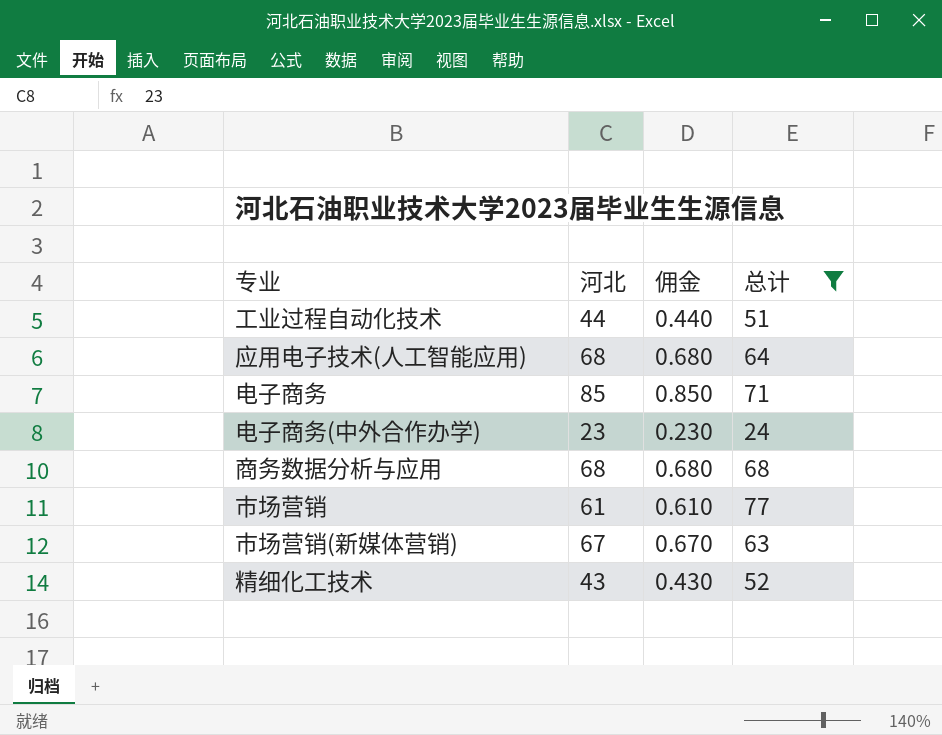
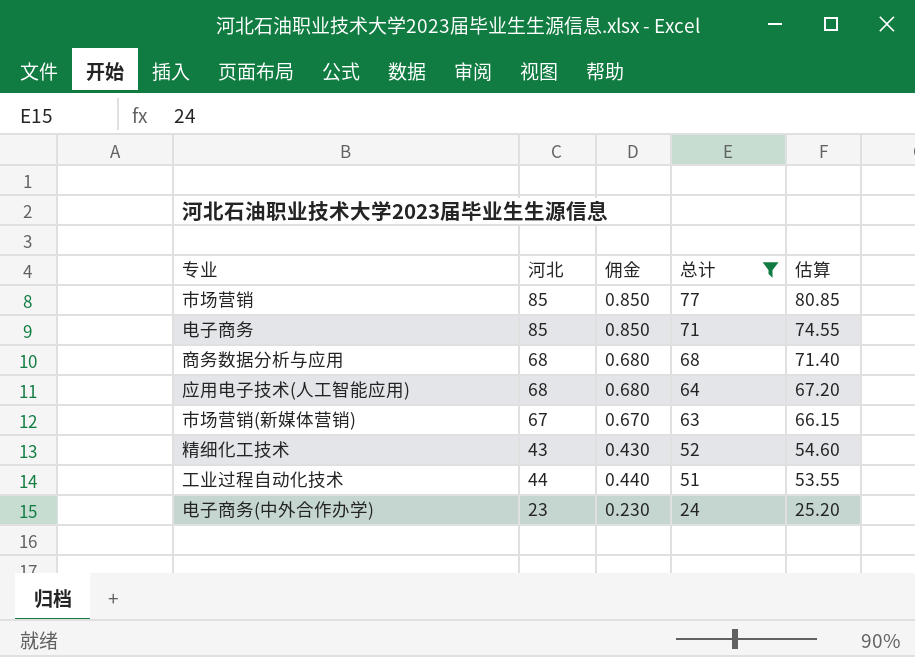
row order: none -> 总计 descending
column 估算 | formula: none -> [总计] * 1.05
市场营销 | 河北: 61 -> 85
市场营销 | 佣金: 0.610 -> 0.850

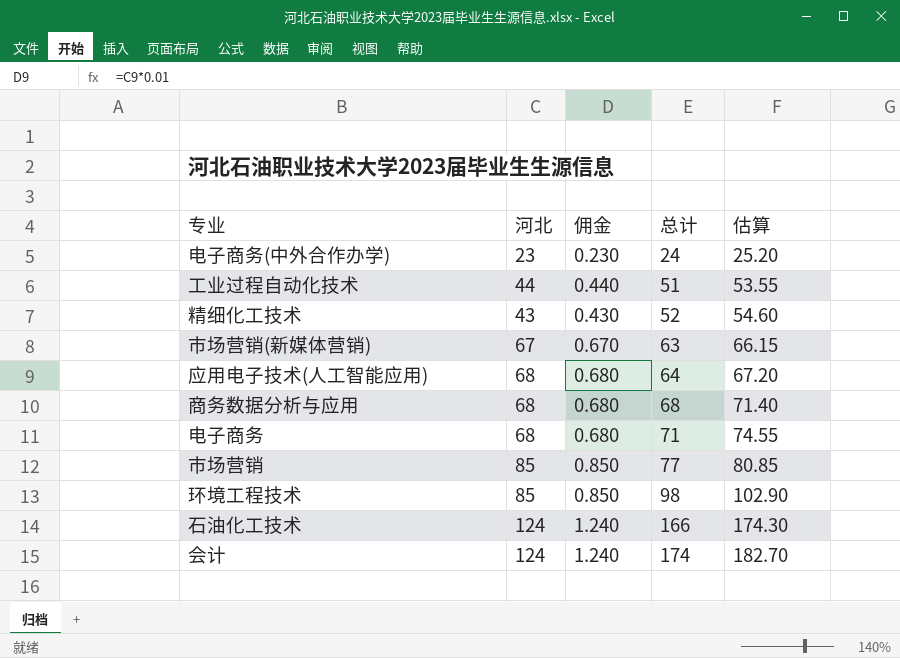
filter: 总计 <= 77 -> none
row order: 总计 descending -> 总计 ascending
电子商务 | 河北: 85 -> 68
电子商务 | 佣金: 0.850 -> 0.680

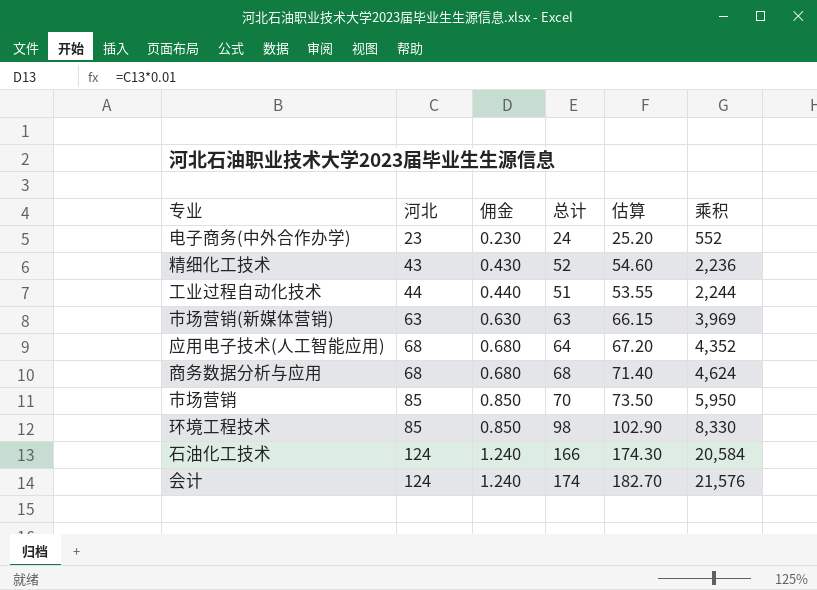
row order: 总计 ascending -> 河北 ascending
column 乘积 | formula: none -> [河北] * [总计]
row 电子商务: 68 | 0.680 | 71 | 74.55 -> none
市场营销(新媒体营销) | 河北: 67 -> 63
市场营销(新媒体营销) | 佣金: 0.670 -> 0.630
市场营销 | 总计: 77 -> 70
市场营销 | 估算: 80.85 -> 73.50

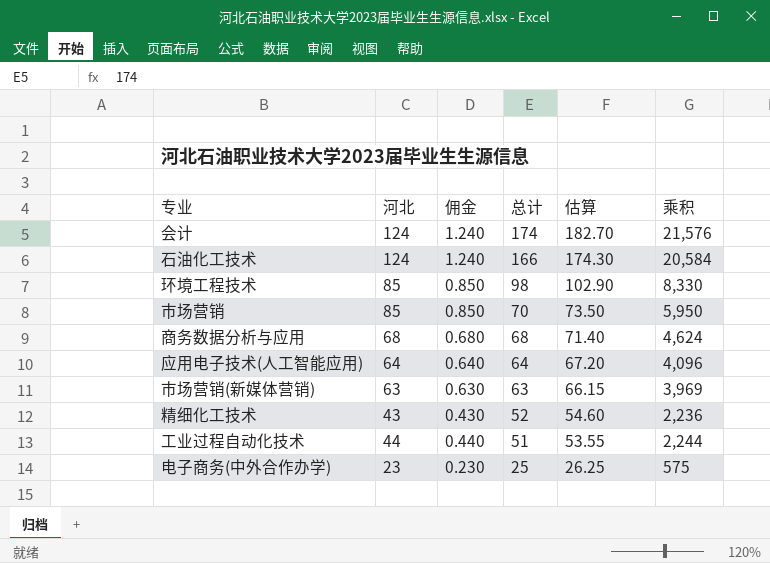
row order: 河北 ascending -> 总计 descending
应用电子技术(人工智能应用) | 河北: 68 -> 64
应用电子技术(人工智能应用) | 佣金: 0.680 -> 0.640
应用电子技术(人工智能应用) | 乘积: 4,352 -> 4,096
电子商务(中外合作办学) | 总计: 24 -> 25
电子商务(中外合作办学) | 估算: 25.20 -> 26.25
电子商务(中外合作办学) | 乘积: 552 -> 575

